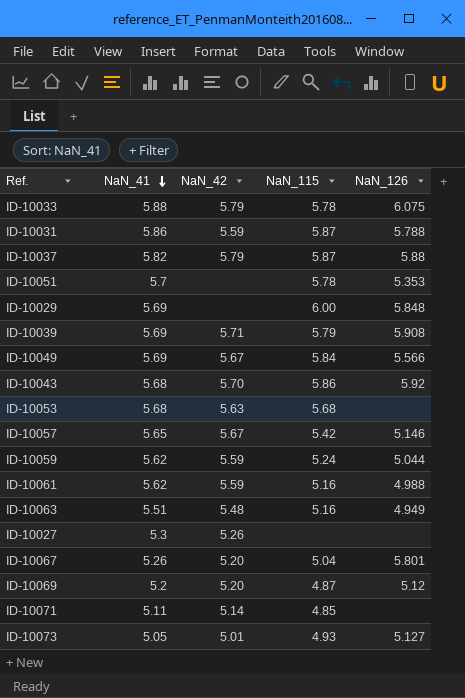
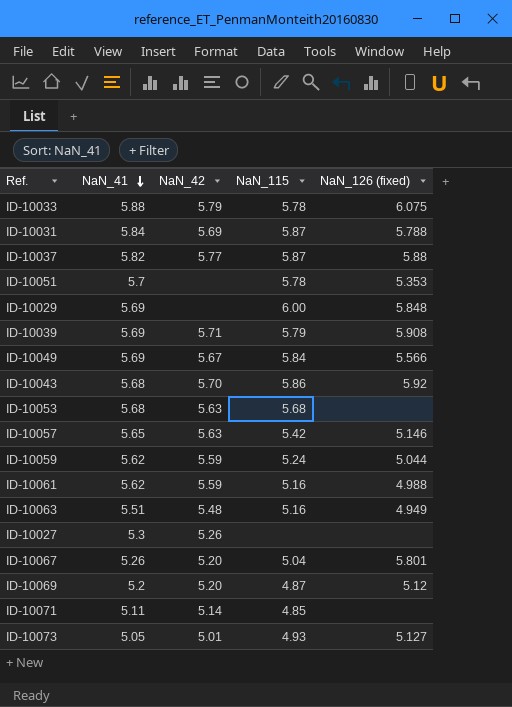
column name: NaN_126 -> NaN_126 (fixed)
ID-10031 | NaN_41: 5.86 -> 5.84
ID-10031 | NaN_42: 5.59 -> 5.69
ID-10037 | NaN_42: 5.79 -> 5.77
ID-10057 | NaN_42: 5.67 -> 5.63

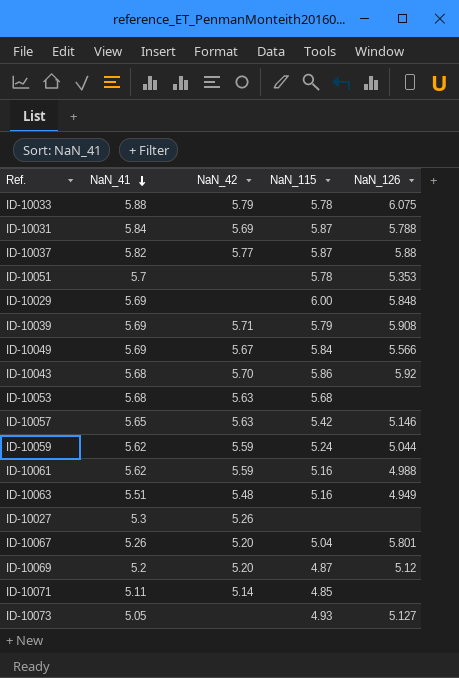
column name: NaN_126 (fixed) -> NaN_126
ID-10073 | NaN_42: 5.01 -> none

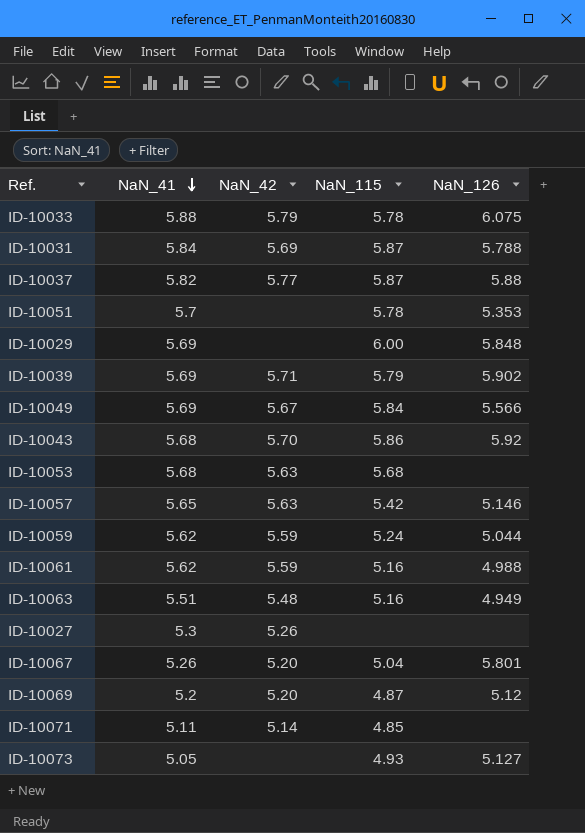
ID-10039 | NaN_126: 5.908 -> 5.902

